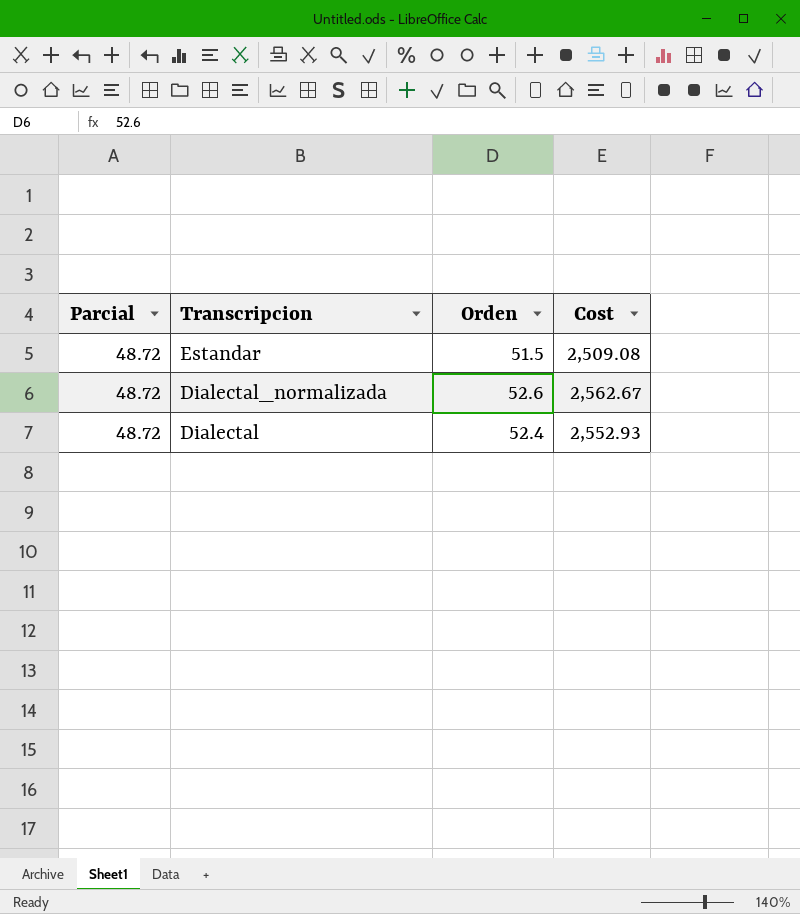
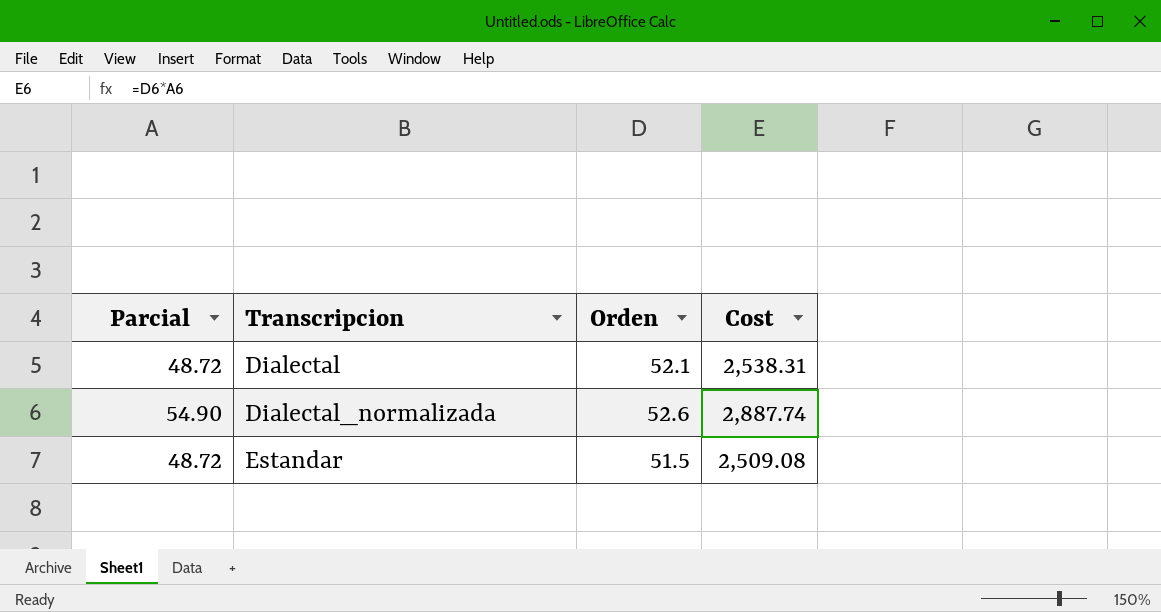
row order: Transcripcion descending -> Transcripcion ascending
Dialectal | Orden: 52.4 -> 52.1
Dialectal | Cost: 2,552.93 -> 2,538.31
Dialectal_normalizada | Parcial: 48.72 -> 54.90
Dialectal_normalizada | Cost: 2,562.67 -> 2,887.74

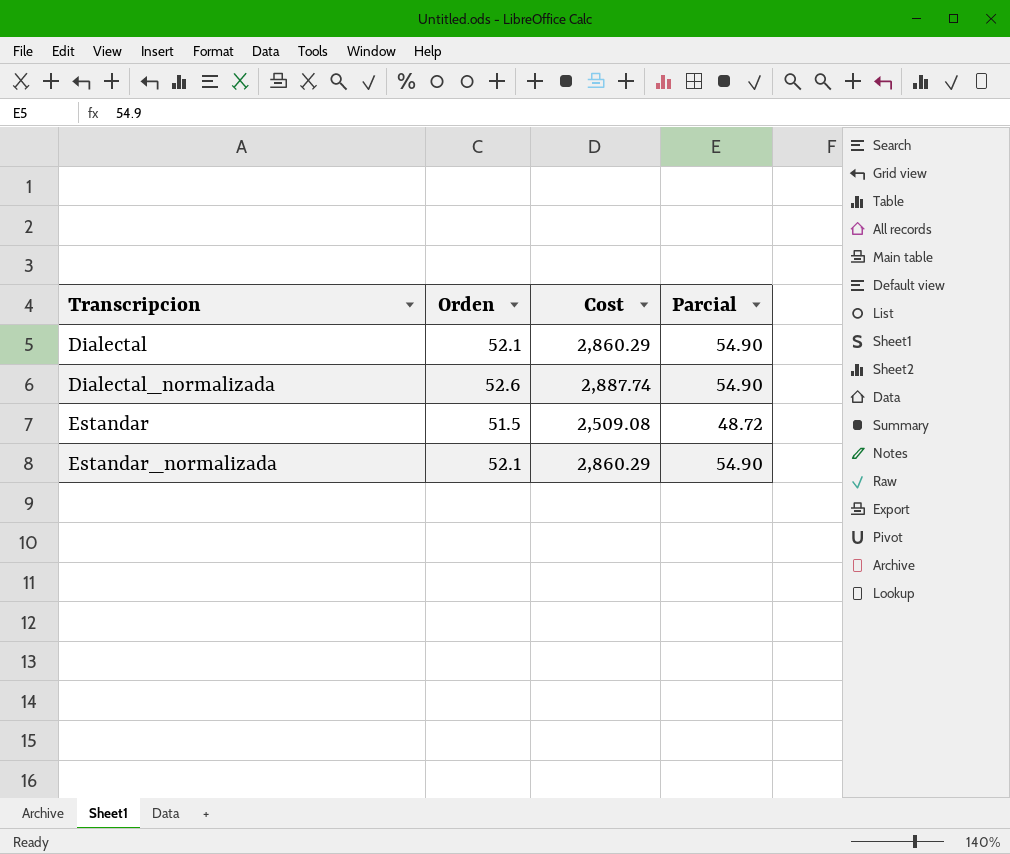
column Parcial | position: 1 -> 4
Dialectal | Cost: 2,538.31 -> 2,860.29
Dialectal | Parcial: 48.72 -> 54.90
row Estandar_normalizada: none -> 52.1 | 2,860.29 | 54.90

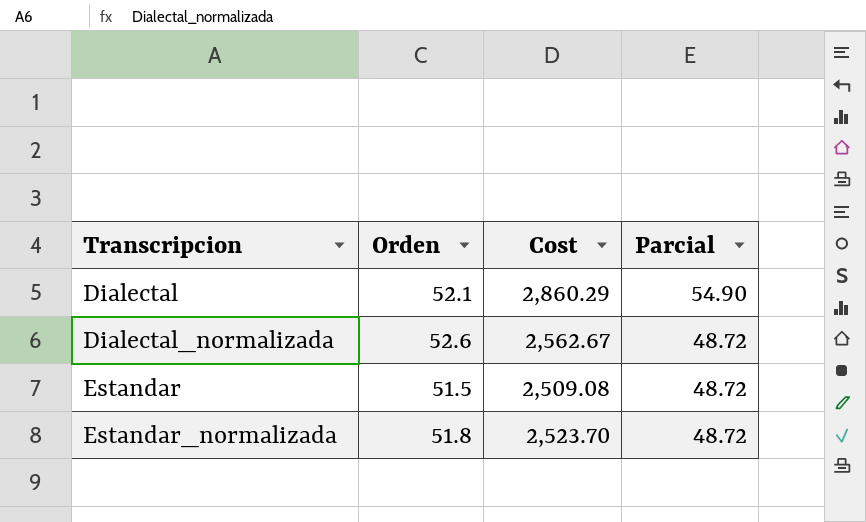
Dialectal_normalizada | Cost: 2,887.74 -> 2,562.67
Dialectal_normalizada | Parcial: 54.90 -> 48.72
Estandar_normalizada | Orden: 52.1 -> 51.8
Estandar_normalizada | Cost: 2,860.29 -> 2,523.70
Estandar_normalizada | Parcial: 54.90 -> 48.72

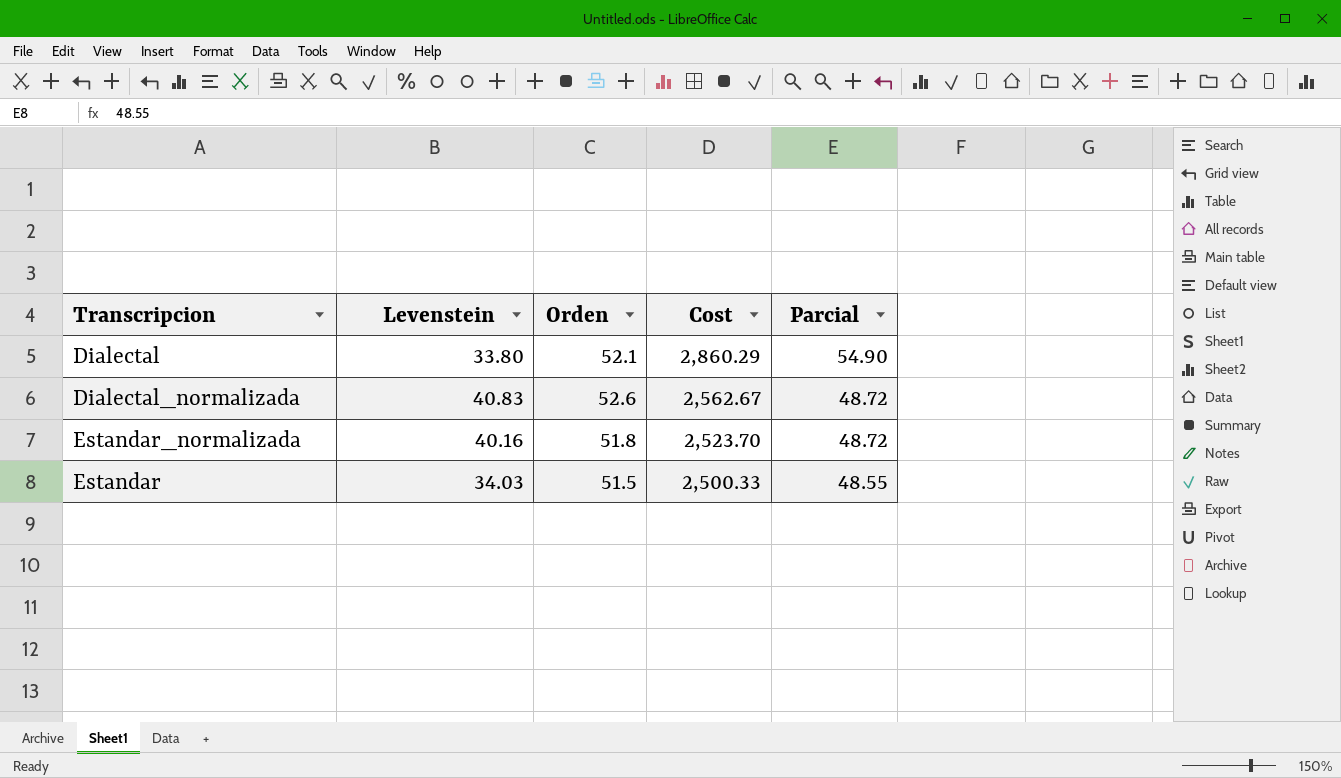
row order: Transcripcion ascending -> Cost descending
column Levenstein | position: none -> 2
Estandar | Cost: 2,509.08 -> 2,500.33
Estandar | Parcial: 48.72 -> 48.55

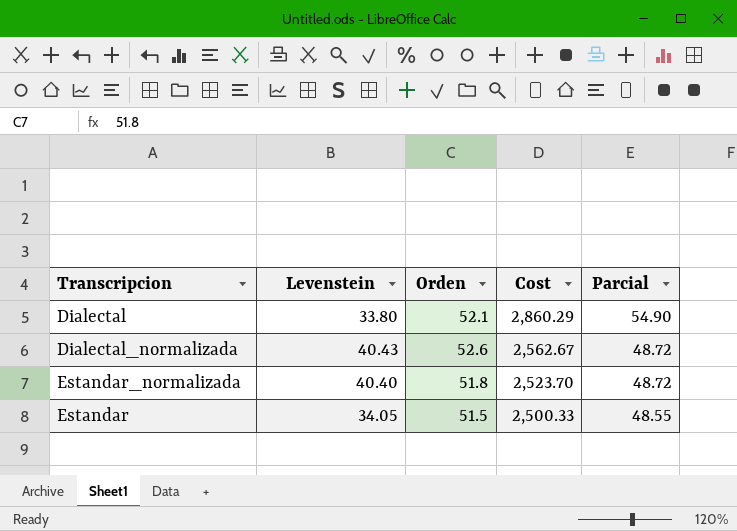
Dialectal_normalizada | Levenstein: 40.83 -> 40.43
Estandar_normalizada | Levenstein: 40.16 -> 40.40
Estandar | Levenstein: 34.03 -> 34.05

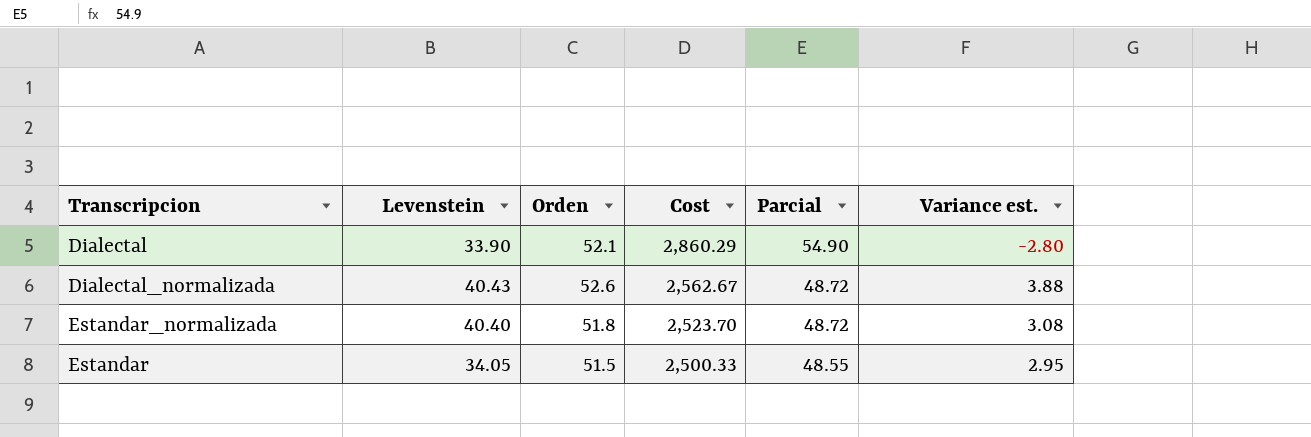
column Variance est. | formula: none -> [Orden] - [Parcial]
Dialectal | Levenstein: 33.80 -> 33.90

